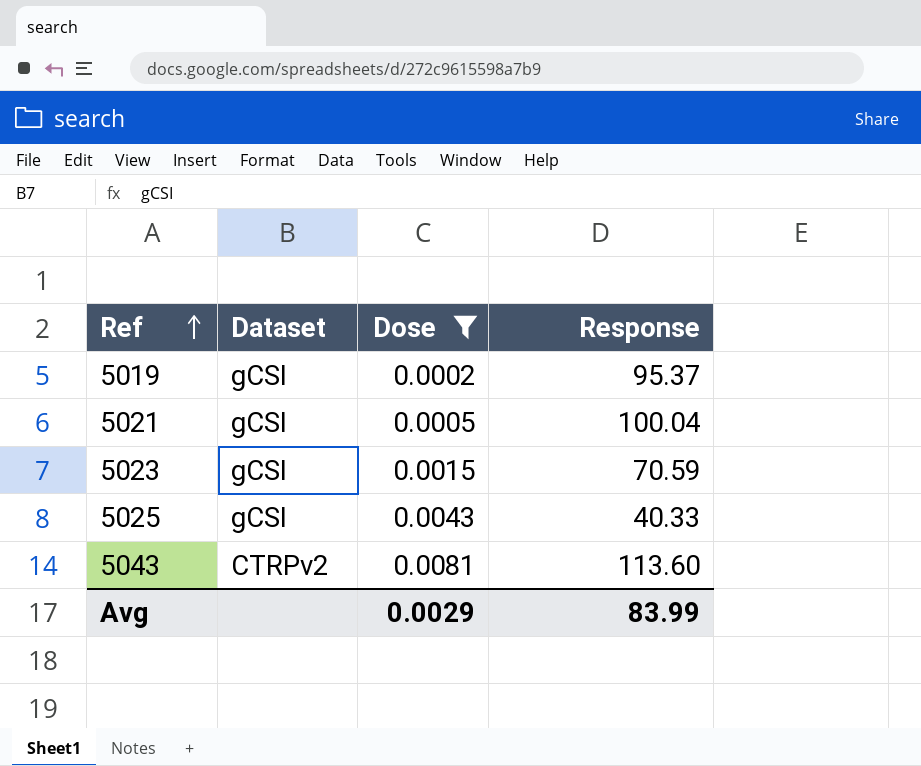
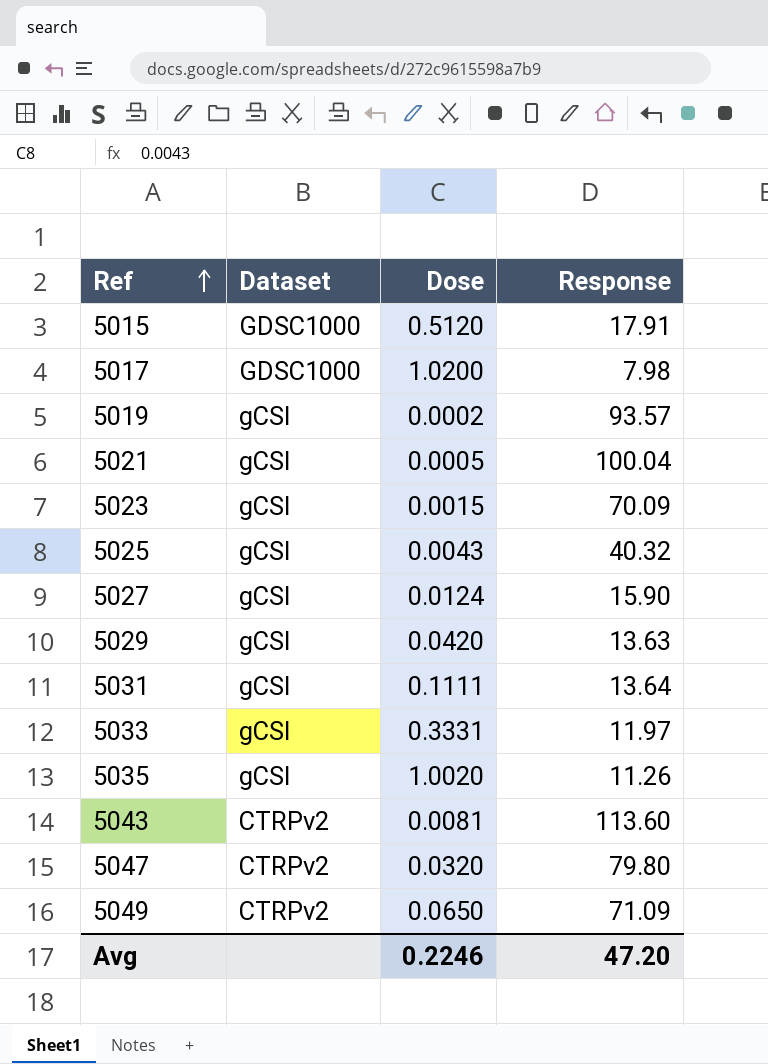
filter: Dose <= 0.0081 -> none
5019 | Response: 95.37 -> 93.57
5023 | Response: 70.59 -> 70.09
5025 | Response: 40.33 -> 40.32
Avg | Dose: 0.0029 -> 0.2246
Avg | Response: 83.99 -> 47.20

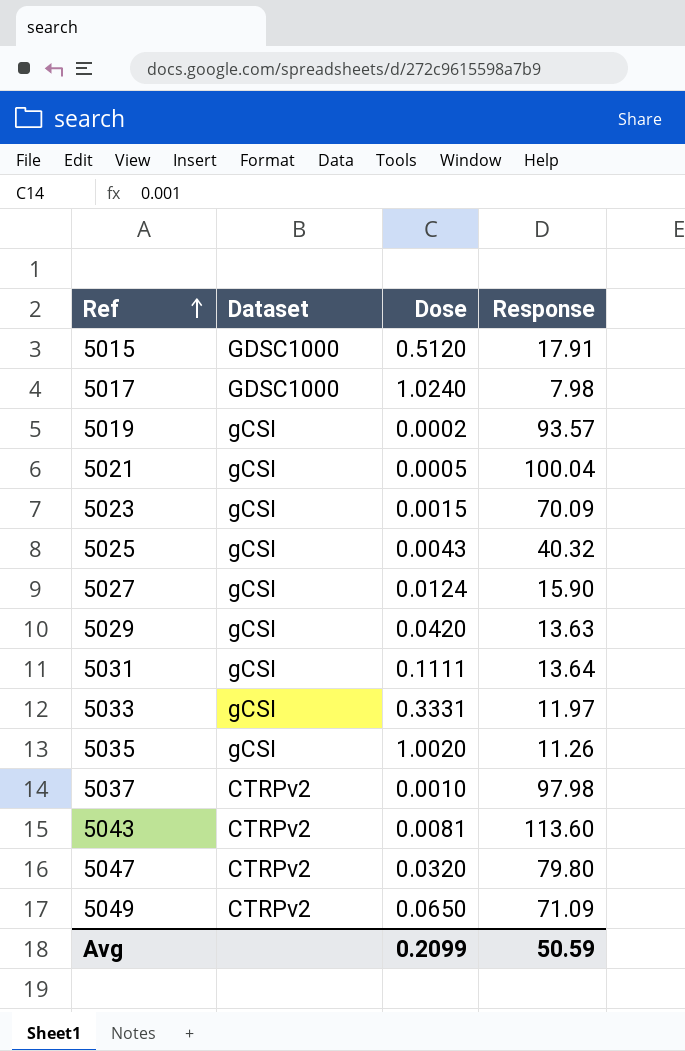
5017 | Dose: 1.0200 -> 1.0240
row 5037: none -> CTRPv2 | 0.0010 | 97.98
Avg | Dose: 0.2246 -> 0.2099
Avg | Response: 47.20 -> 50.59

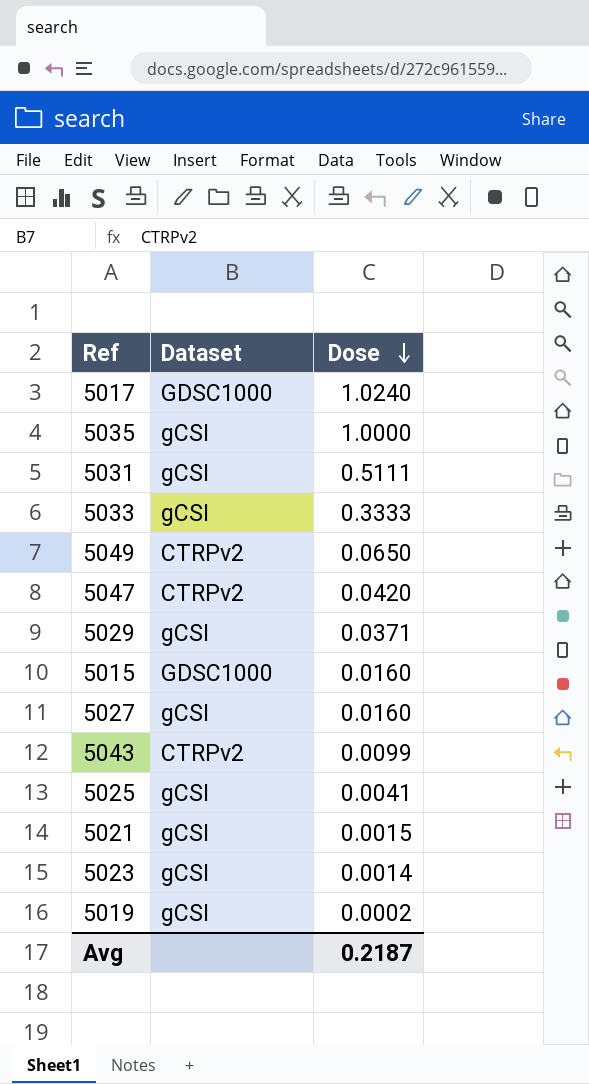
row order: Ref ascending -> Dose descending
column Response | position: 4 -> none
row 5037: CTRPv2 | 0.0010 | 97.98 -> none
5035 | Dose: 1.0020 -> 1.0000
5031 | Dose: 0.1111 -> 0.5111
5033 | Dose: 0.3331 -> 0.3333
5047 | Dose: 0.0320 -> 0.0420
5029 | Dose: 0.0420 -> 0.0371
5015 | Dose: 0.5120 -> 0.0160
5027 | Dose: 0.0124 -> 0.0160
5043 | Dose: 0.0081 -> 0.0099
5025 | Dose: 0.0043 -> 0.0041
5021 | Dose: 0.0005 -> 0.0015
5023 | Dose: 0.0015 -> 0.0014
Avg | Dose: 0.2099 -> 0.2187

